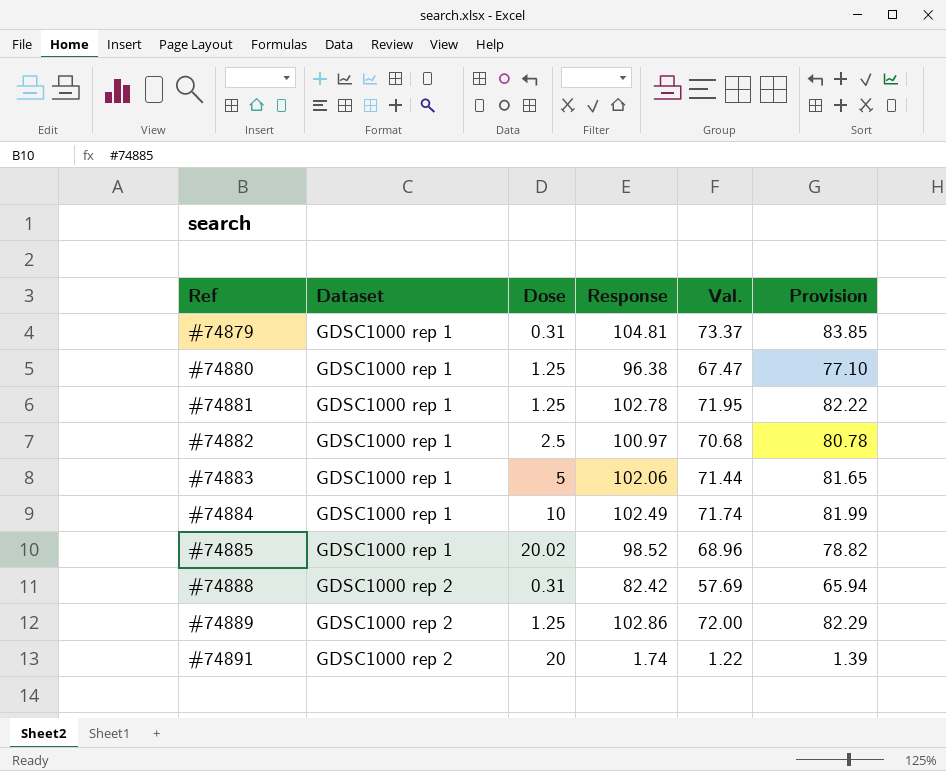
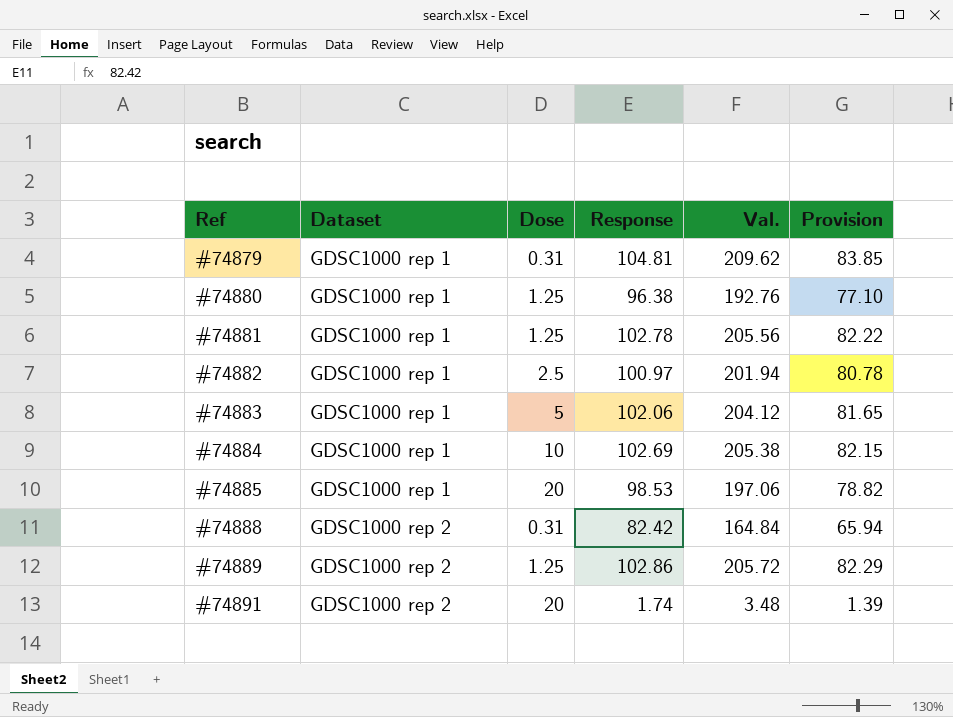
column Val. | formula: [Response] * 0.7 -> [Response] * 2
#74884 | Response: 102.49 -> 102.69
#74884 | Provision: 81.99 -> 82.15
#74885 | Dose: 20.02 -> 20
#74885 | Response: 98.52 -> 98.53

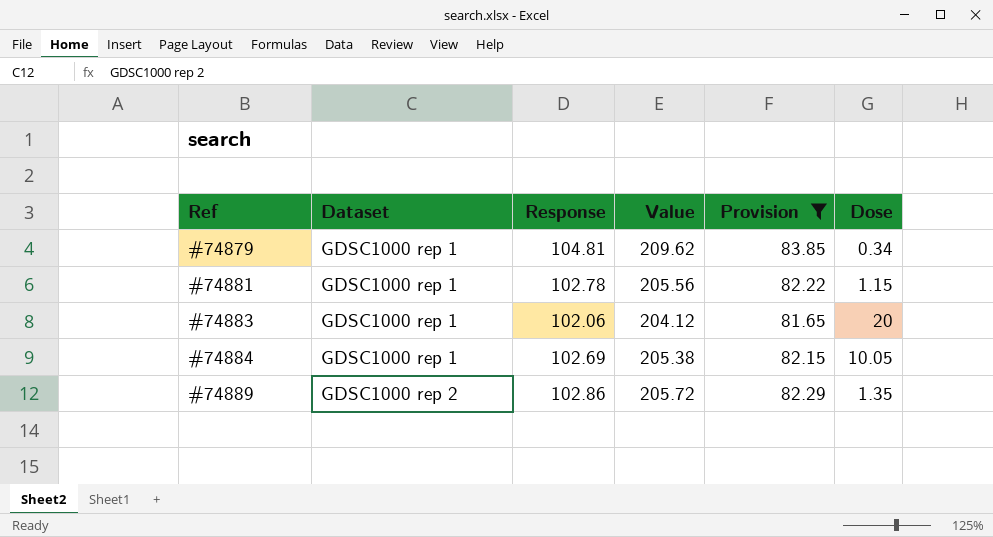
filter: none -> Provision >= 81.65
column name: Val. -> Value
column Dose | position: 3 -> 6
#74879 | Dose: 0.31 -> 0.34
#74881 | Dose: 1.25 -> 1.15
#74883 | Dose: 5 -> 20
#74884 | Dose: 10 -> 10.05
#74889 | Dose: 1.25 -> 1.35

